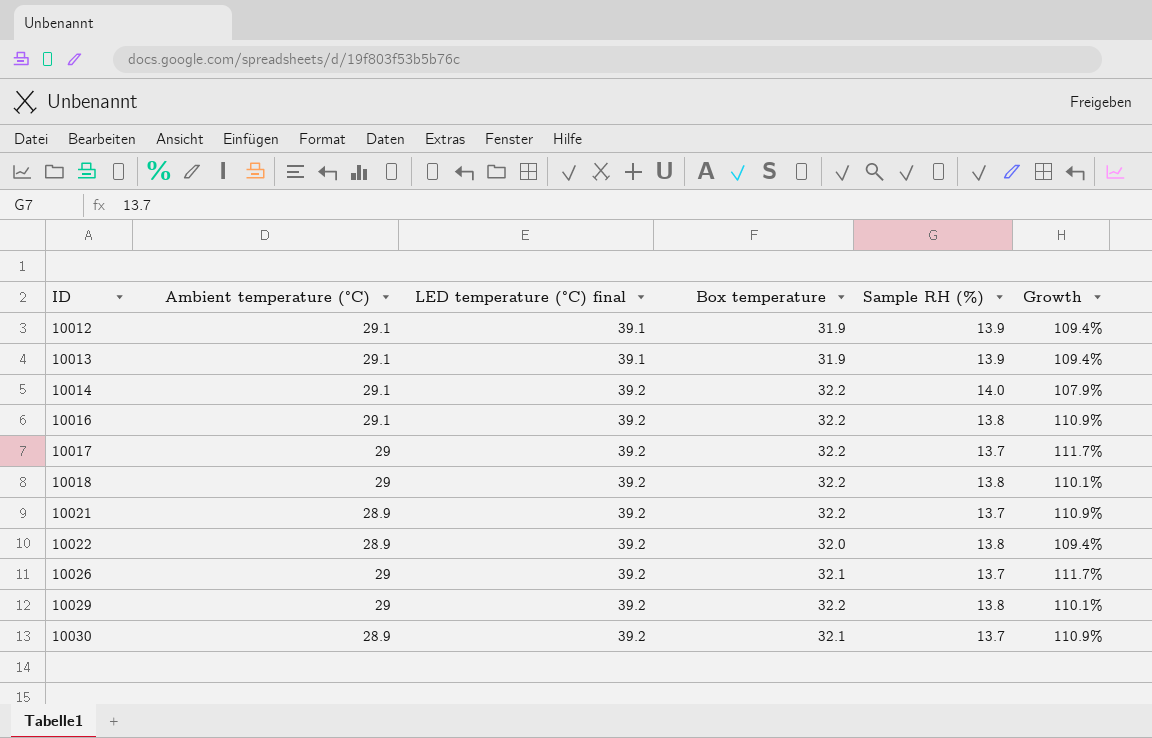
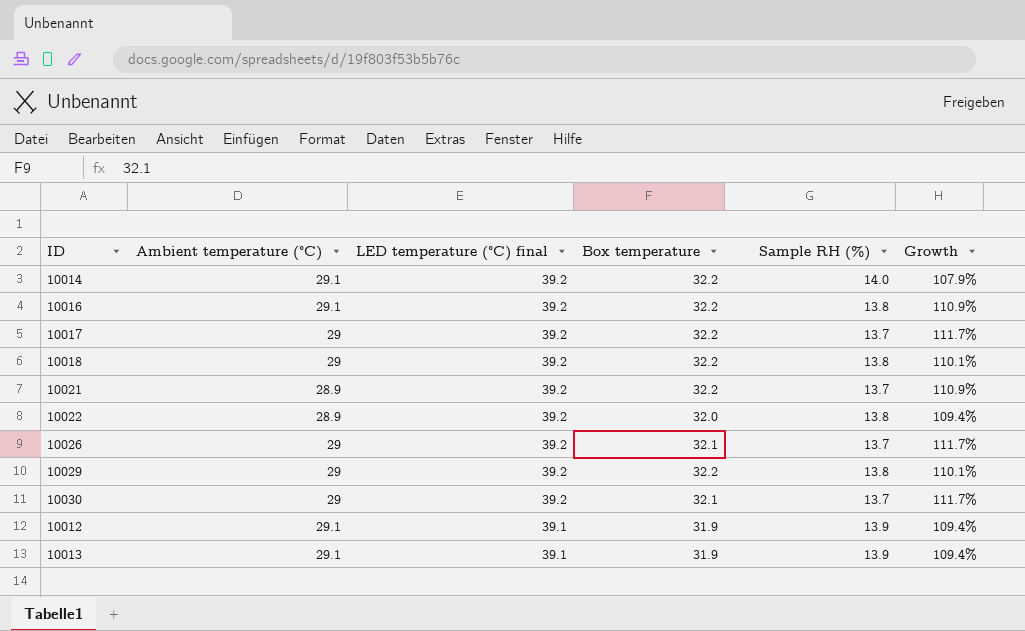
row order: ID ascending -> LED temperature (°C) final descending
10030 | Ambient temperature (°C): 28.9 -> 29
10030 | Growth: 110.9% -> 111.7%

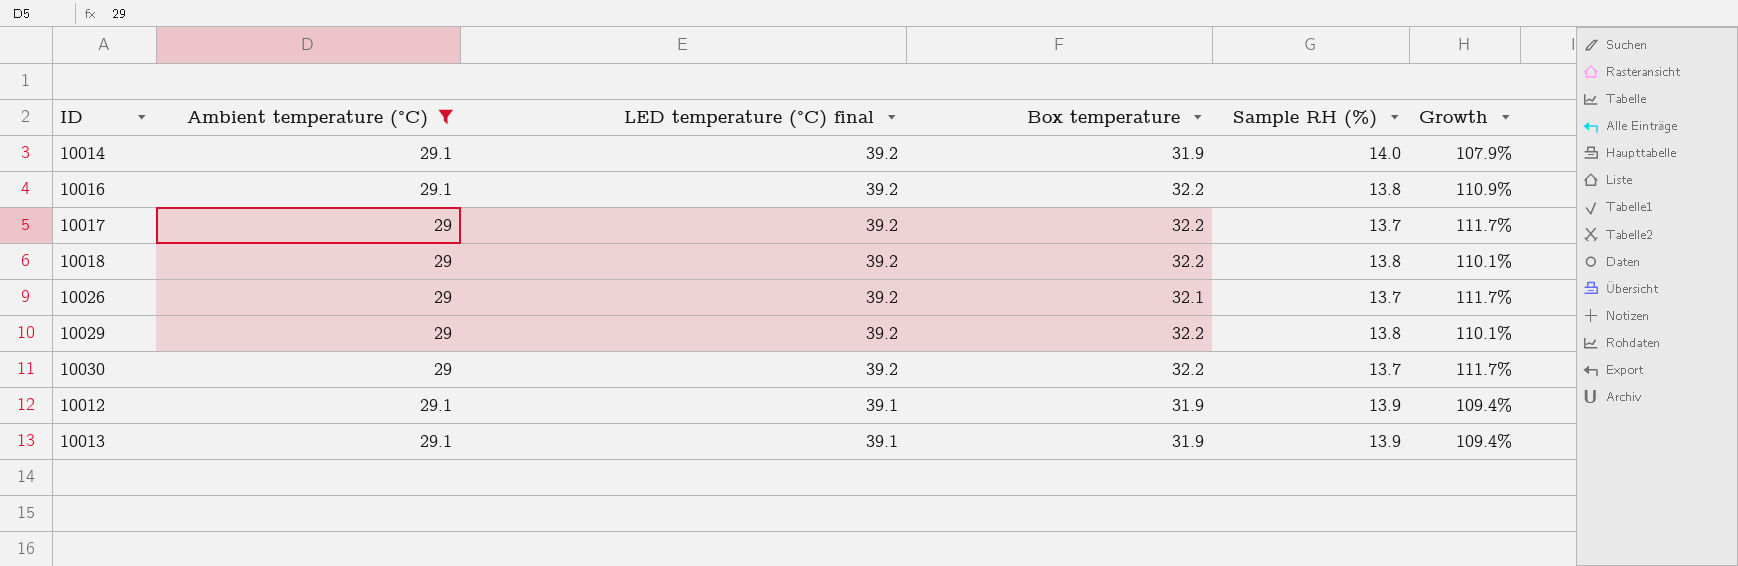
filter: none -> Ambient temperature (°C) != 28.9
10014 | Box temperature: 32.2 -> 31.9
10030 | Box temperature: 32.1 -> 32.2

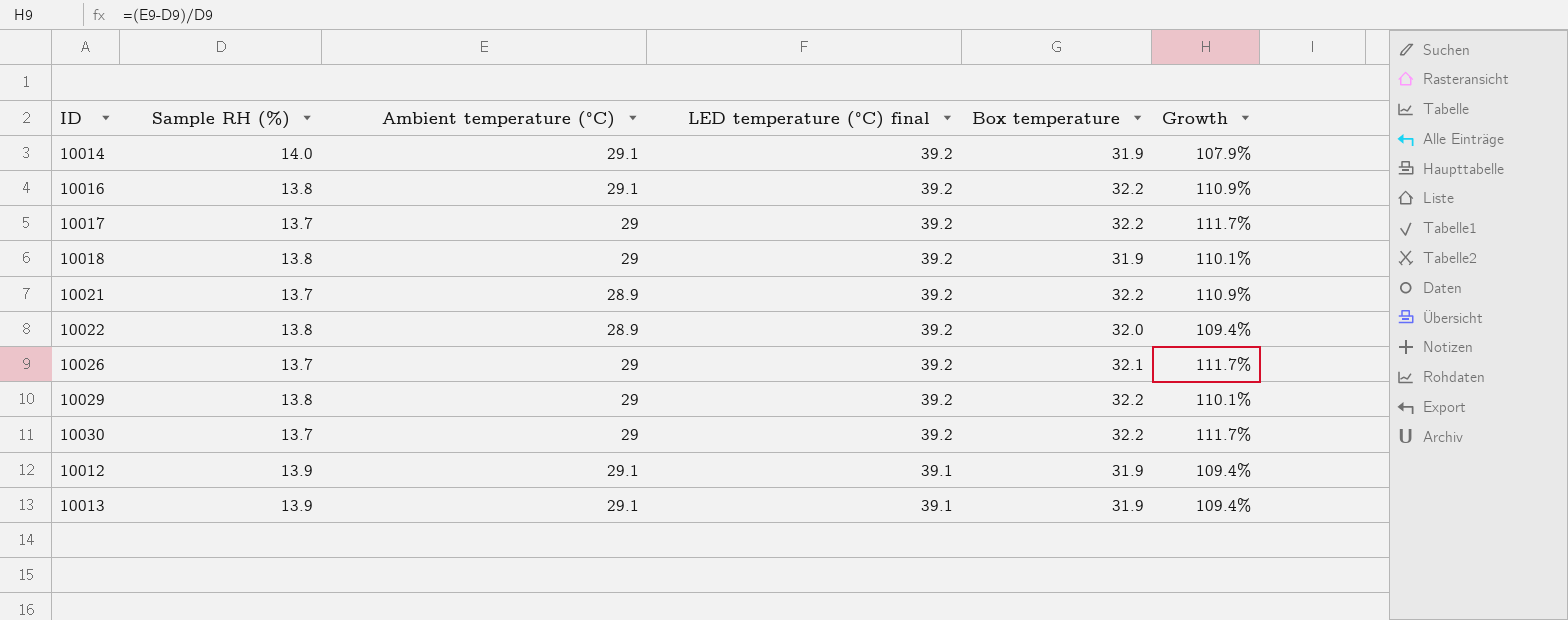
filter: Ambient temperature (°C) != 28.9 -> none
column Sample RH (%) | position: 5 -> 2
10018 | Box temperature: 32.2 -> 31.9

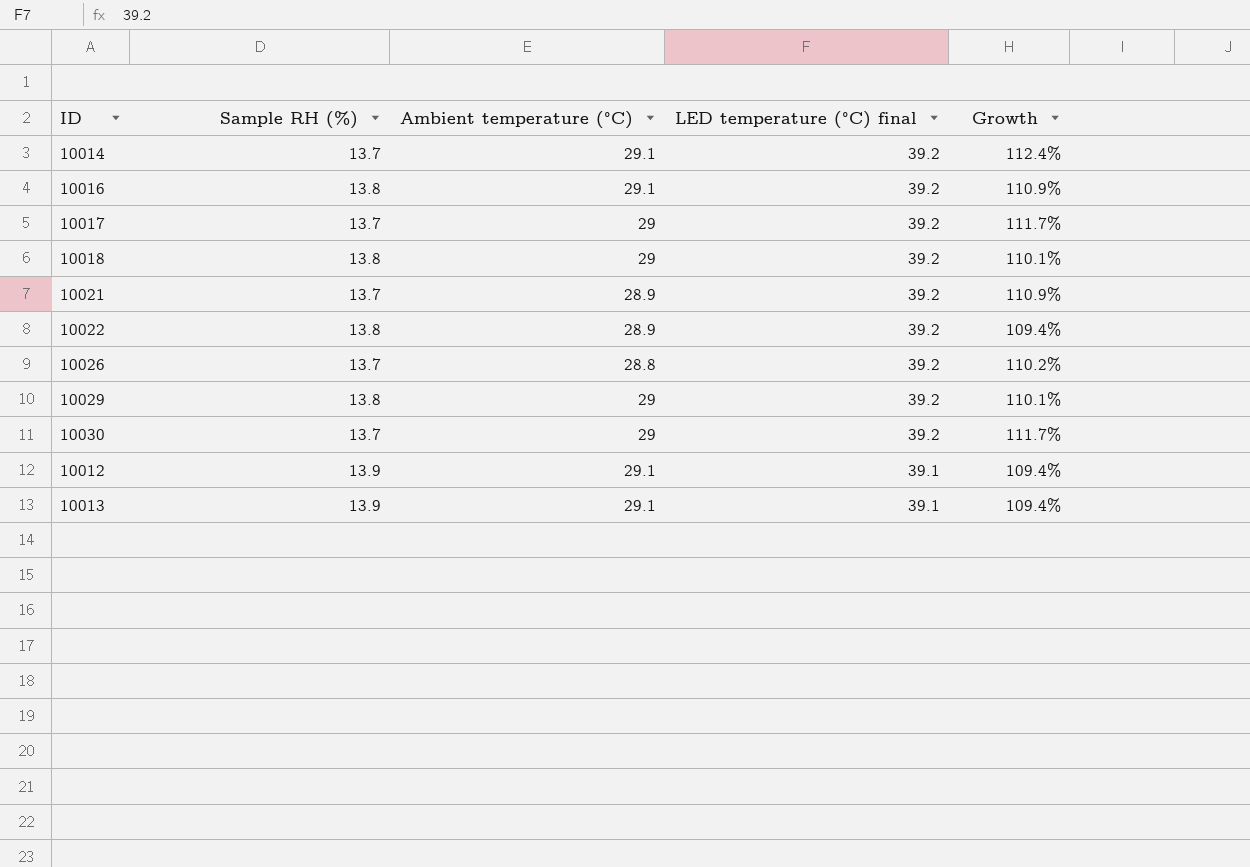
column Box temperature | position: 5 -> none
10014 | Sample RH (%): 14.0 -> 13.7
10014 | Growth: 107.9% -> 112.4%
10026 | Ambient temperature (°C): 29 -> 28.8
10026 | Growth: 111.7% -> 110.2%

